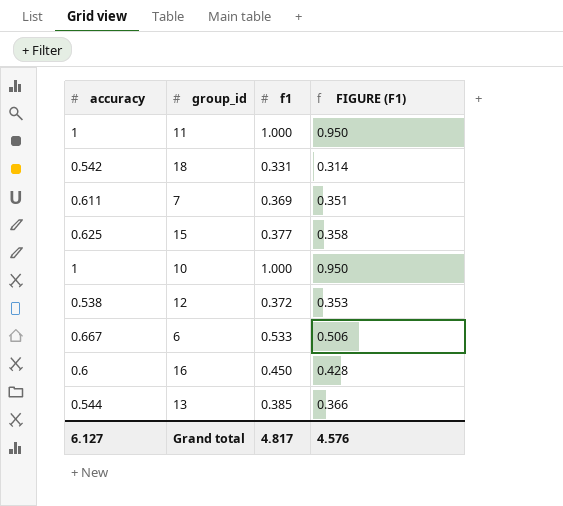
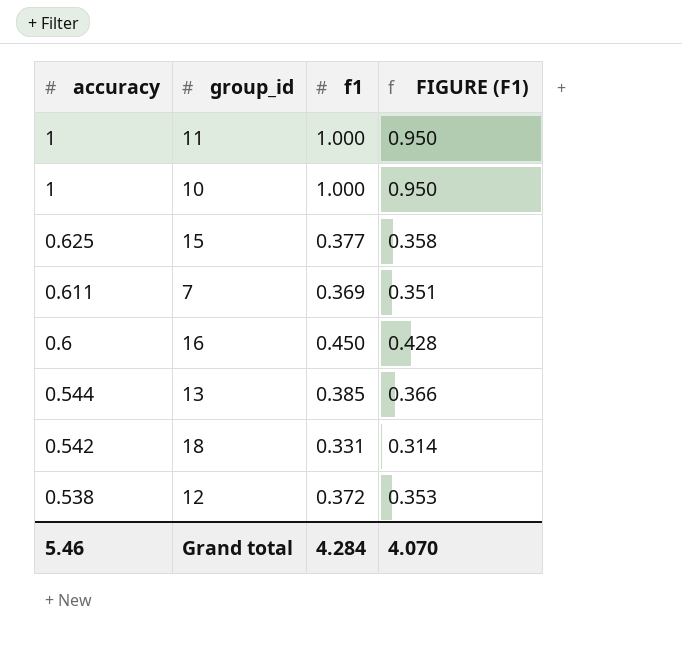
row order: none -> accuracy descending
row 6: 0.667 | 0.533 | 0.506 -> none
Grand total | accuracy: 6.127 -> 5.46
Grand total | f1: 4.817 -> 4.284
Grand total | FIGURE (F1): 4.576 -> 4.070

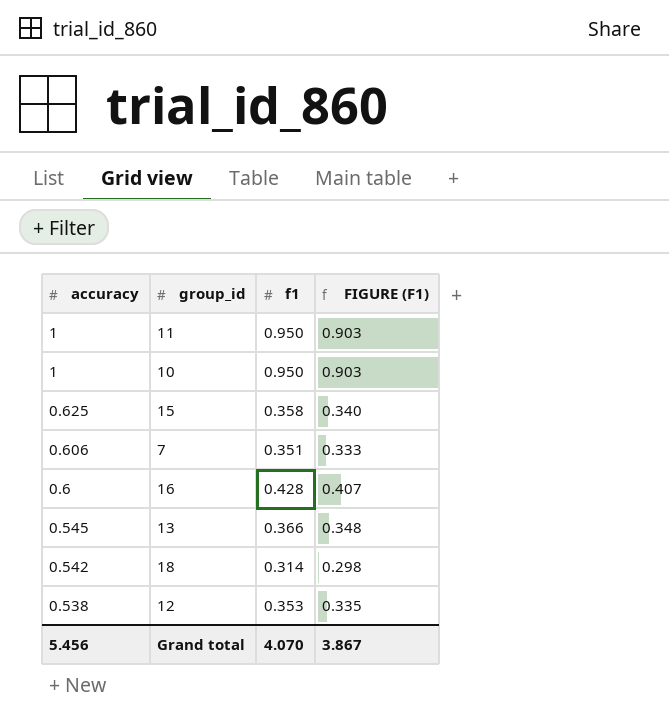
11 | f1: 1.000 -> 0.950
11 | FIGURE (F1): 0.950 -> 0.903
10 | f1: 1.000 -> 0.950
10 | FIGURE (F1): 0.950 -> 0.903
15 | f1: 0.377 -> 0.358
15 | FIGURE (F1): 0.358 -> 0.340
7 | accuracy: 0.611 -> 0.606
7 | f1: 0.369 -> 0.351
7 | FIGURE (F1): 0.351 -> 0.333
16 | f1: 0.450 -> 0.428
16 | FIGURE (F1): 0.428 -> 0.407
13 | accuracy: 0.544 -> 0.545
13 | f1: 0.385 -> 0.366
13 | FIGURE (F1): 0.366 -> 0.348
18 | f1: 0.331 -> 0.314
18 | FIGURE (F1): 0.314 -> 0.298
12 | f1: 0.372 -> 0.353
12 | FIGURE (F1): 0.353 -> 0.335
Grand total | accuracy: 5.46 -> 5.456
Grand total | f1: 4.284 -> 4.070
Grand total | FIGURE (F1): 4.070 -> 3.867

